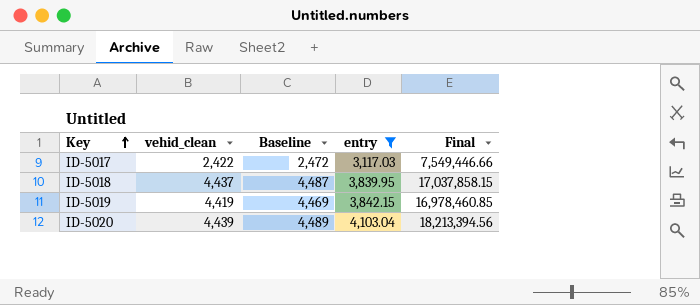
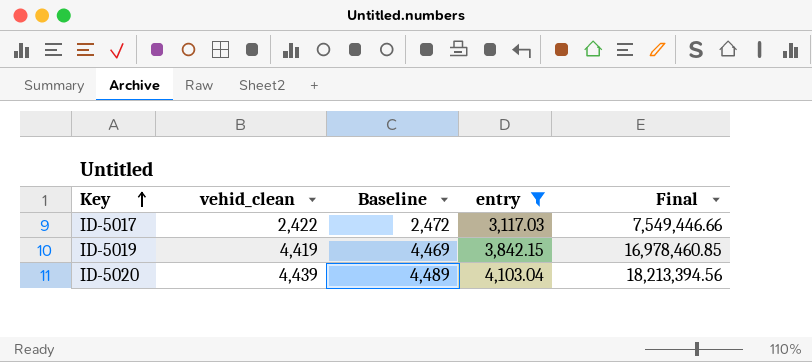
row ID-5018: 4,437 | 4,487 | 3,839.95 | 17,037,858.15 -> none

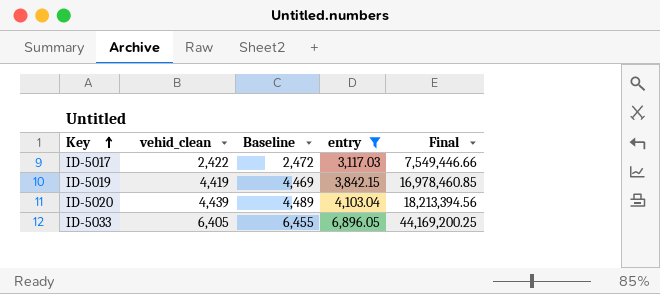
row ID-5033: none -> 6,405 | 6,455 | 6,896.05 | 44,169,200.25

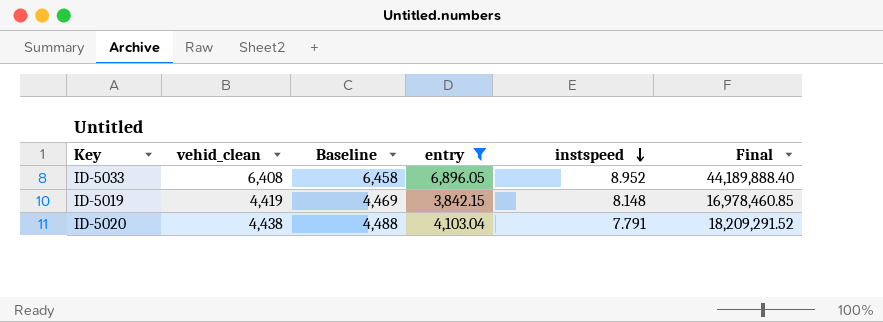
row order: Key ascending -> instspeed descending
column instspeed | position: none -> 5
row ID-5017: 2,422 | 2,472 | 3,117.03 | 7,549,446.66 -> none
ID-5033 | vehid_clean: 6,405 -> 6,408
ID-5033 | Baseline: 6,455 -> 6,458
ID-5033 | Final: 44,169,200.25 -> 44,189,888.40
ID-5020 | vehid_clean: 4,439 -> 4,438
ID-5020 | Baseline: 4,489 -> 4,488
ID-5020 | Final: 18,213,394.56 -> 18,209,291.52

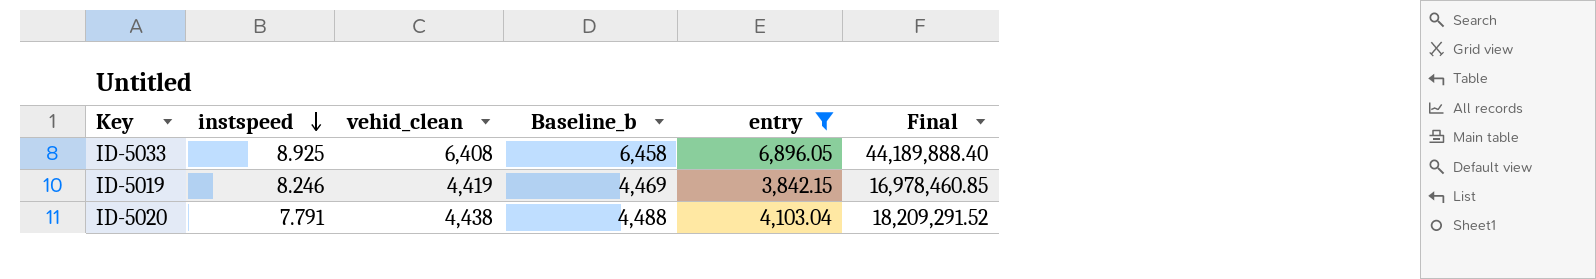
column instspeed | position: 5 -> 2
column name: Baseline -> Baseline_b
ID-5033 | instspeed: 8.952 -> 8.925
ID-5019 | instspeed: 8.148 -> 8.246

